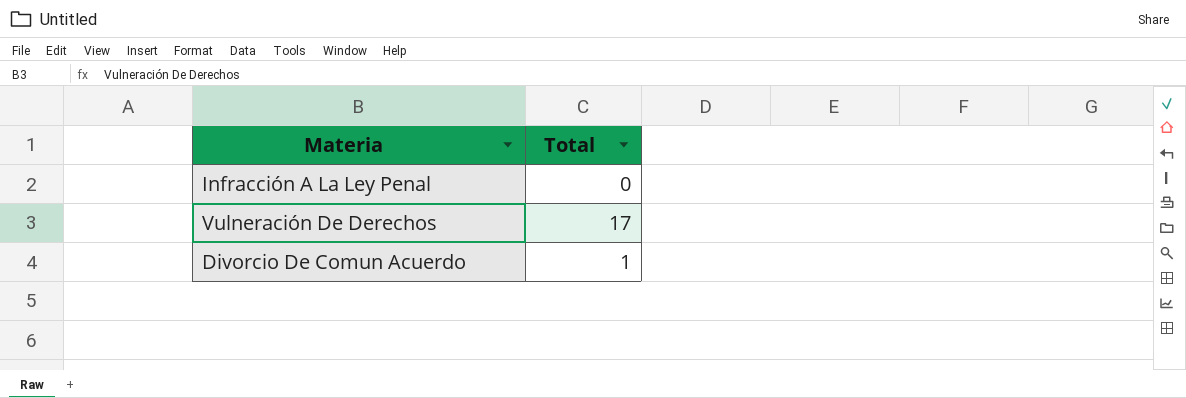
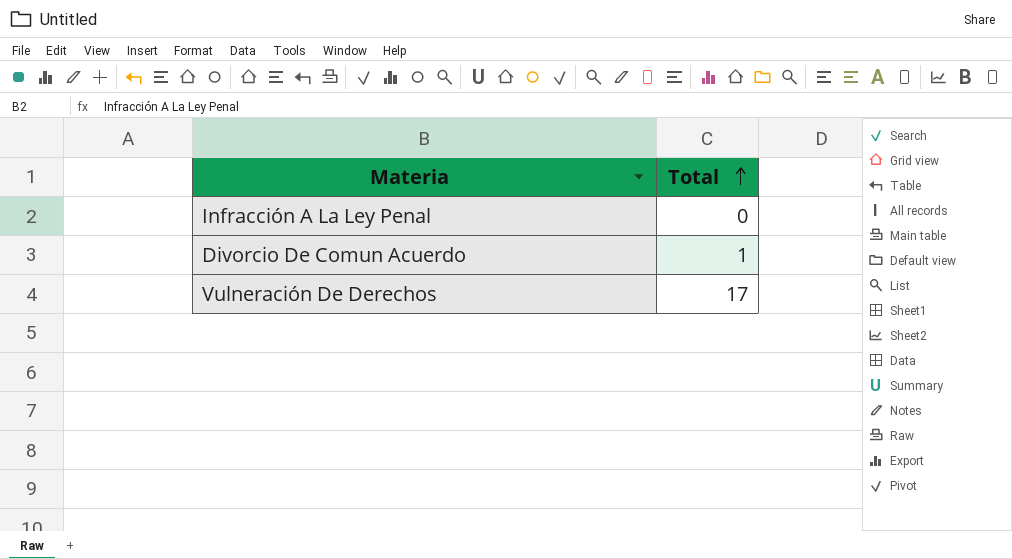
row order: none -> Total ascending

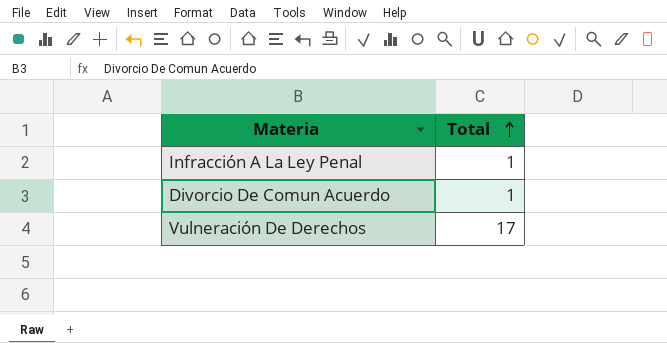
Infracción A La Ley Penal | Total: 0 -> 1

